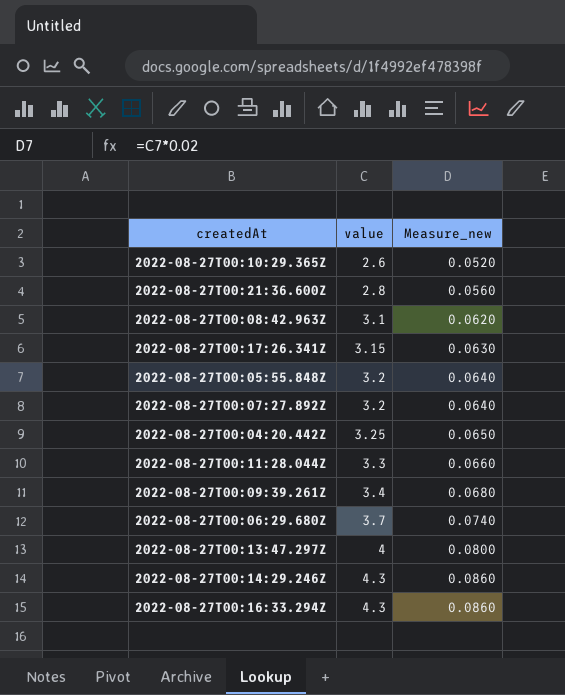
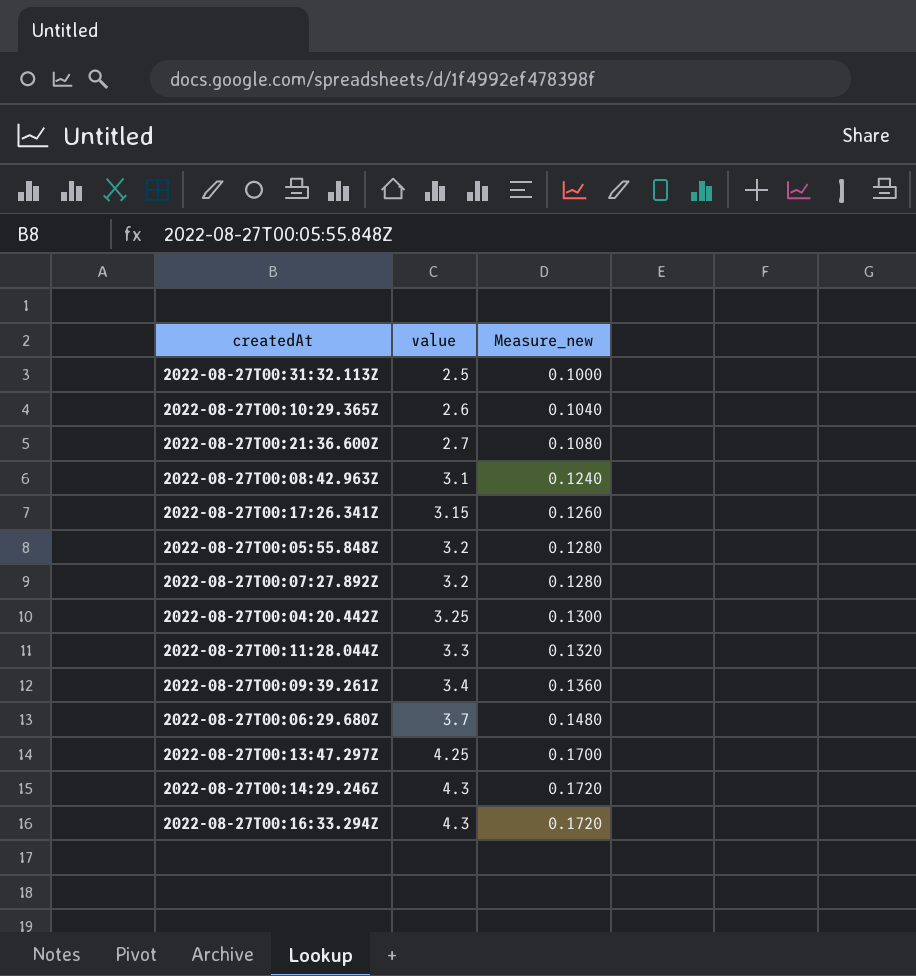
column Measure_new | formula: [value] * 0.02 -> [value] * 0.04
row 2022-08-27T00:31:32.113Z: none -> 2.5 | 0.1000
2022-08-27T00:21:36.600Z | value: 2.8 -> 2.7
2022-08-27T00:13:47.297Z | value: 4 -> 4.25

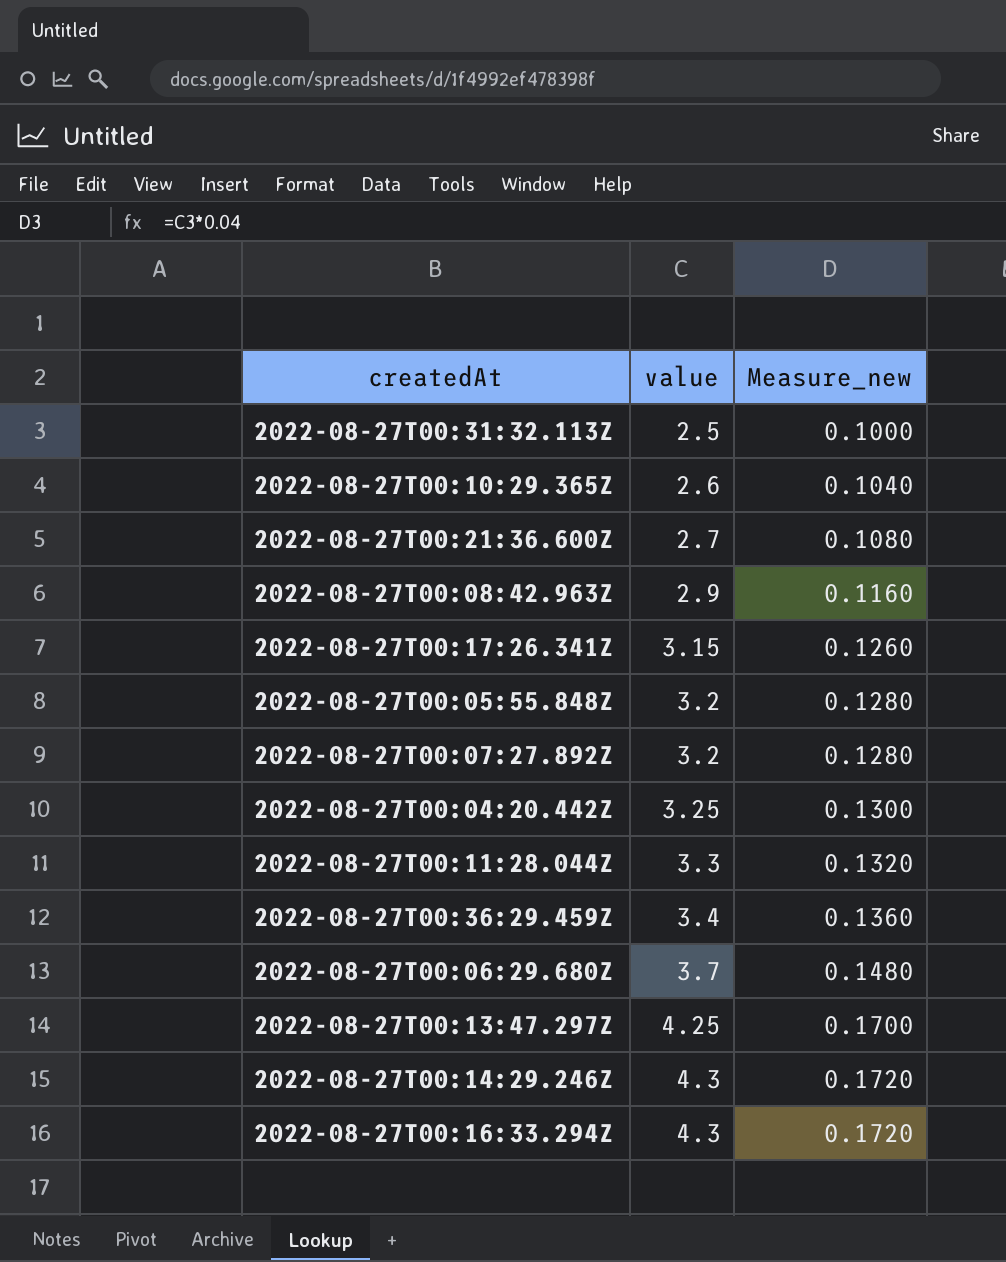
row 2022-08-27T00:09:39.261Z: 3.4 | 0.1360 -> none
2022-08-27T00:08:42.963Z | value: 3.1 -> 2.9
2022-08-27T00:08:42.963Z | Measure_new: 0.1240 -> 0.1160
row 2022-08-27T00:36:29.459Z: none -> 3.4 | 0.1360

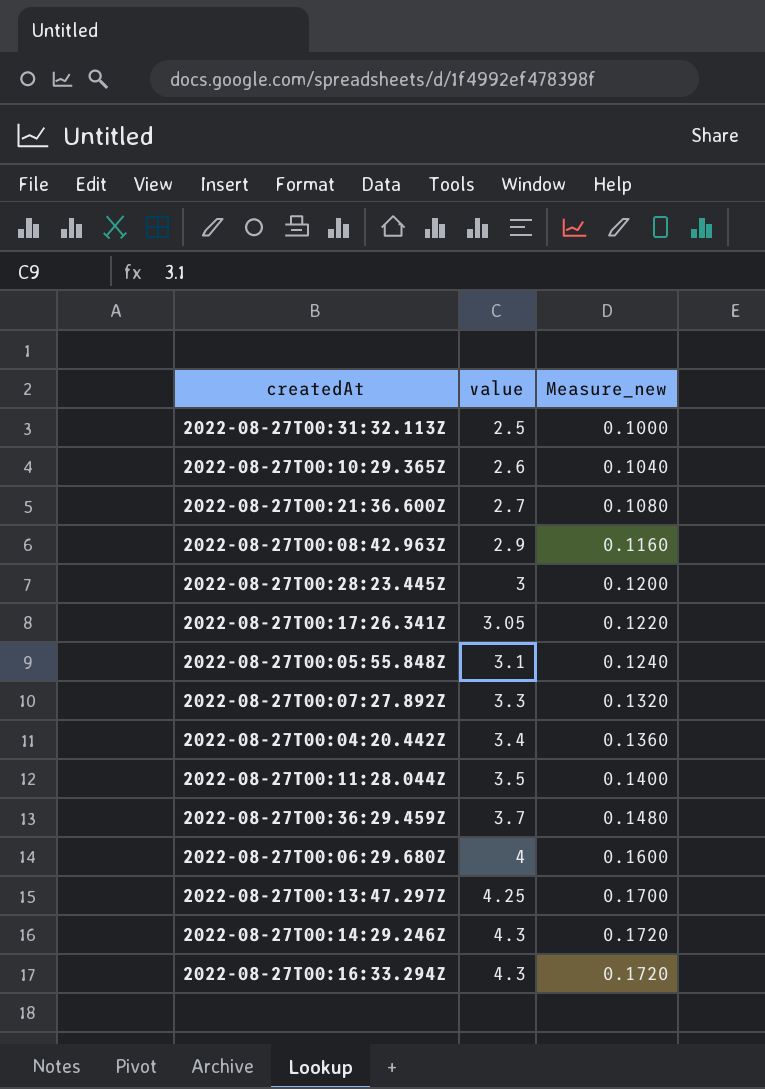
row 2022-08-27T00:28:23.445Z: none -> 3 | 0.1200
2022-08-27T00:17:26.341Z | value: 3.15 -> 3.05
2022-08-27T00:17:26.341Z | Measure_new: 0.1260 -> 0.1220
2022-08-27T00:05:55.848Z | value: 3.2 -> 3.1
2022-08-27T00:05:55.848Z | Measure_new: 0.1280 -> 0.1240
2022-08-27T00:07:27.892Z | value: 3.2 -> 3.3
2022-08-27T00:07:27.892Z | Measure_new: 0.1280 -> 0.1320
2022-08-27T00:04:20.442Z | value: 3.25 -> 3.4
2022-08-27T00:04:20.442Z | Measure_new: 0.1300 -> 0.1360
2022-08-27T00:11:28.044Z | value: 3.3 -> 3.5
2022-08-27T00:11:28.044Z | Measure_new: 0.1320 -> 0.1400
2022-08-27T00:36:29.459Z | value: 3.4 -> 3.7
2022-08-27T00:36:29.459Z | Measure_new: 0.1360 -> 0.1480
2022-08-27T00:06:29.680Z | value: 3.7 -> 4
2022-08-27T00:06:29.680Z | Measure_new: 0.1480 -> 0.1600

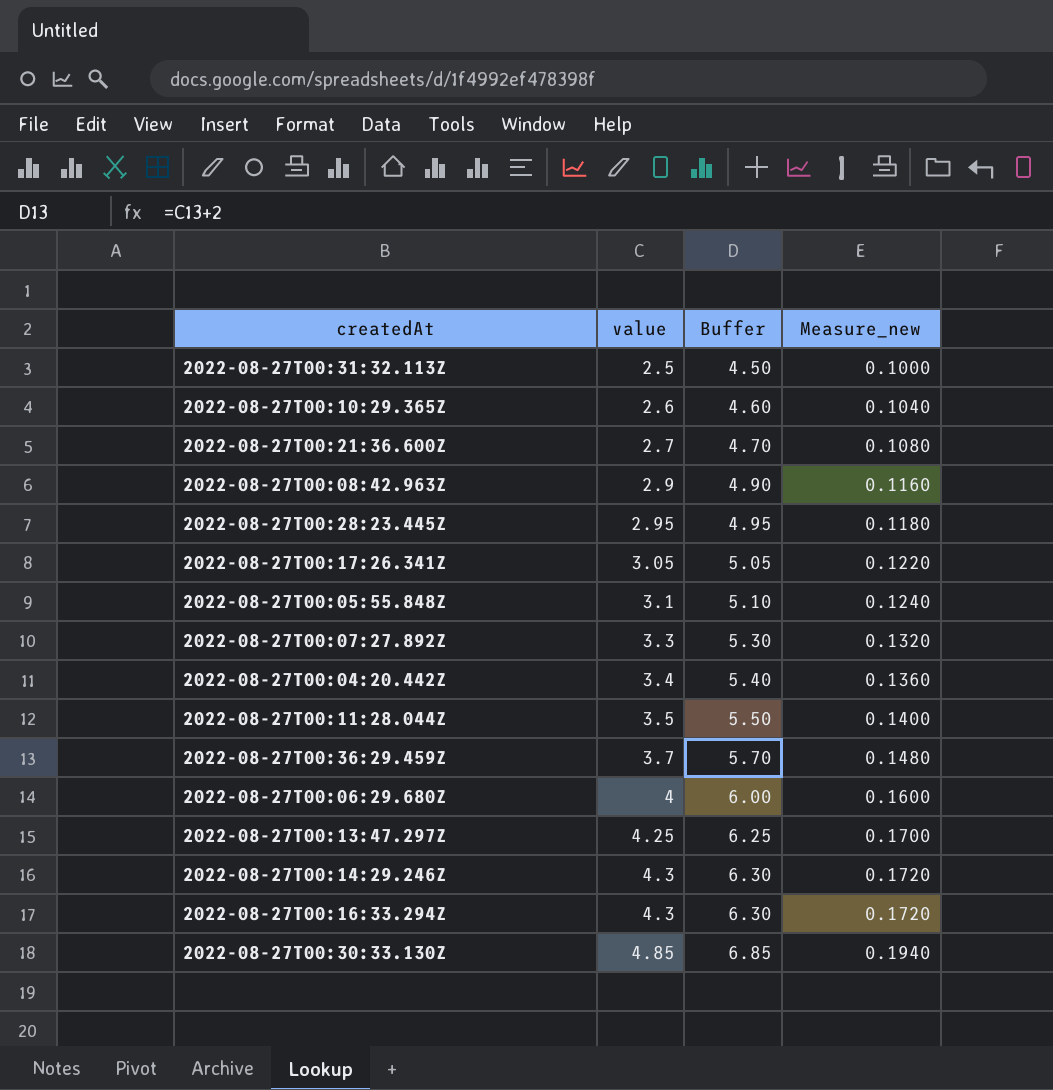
column Buffer | formula: none -> [value] + 2
2022-08-27T00:28:23.445Z | value: 3 -> 2.95
2022-08-27T00:28:23.445Z | Measure_new: 0.1200 -> 0.1180
row 2022-08-27T00:30:33.130Z: none -> 4.85 | 6.85 | 0.1940

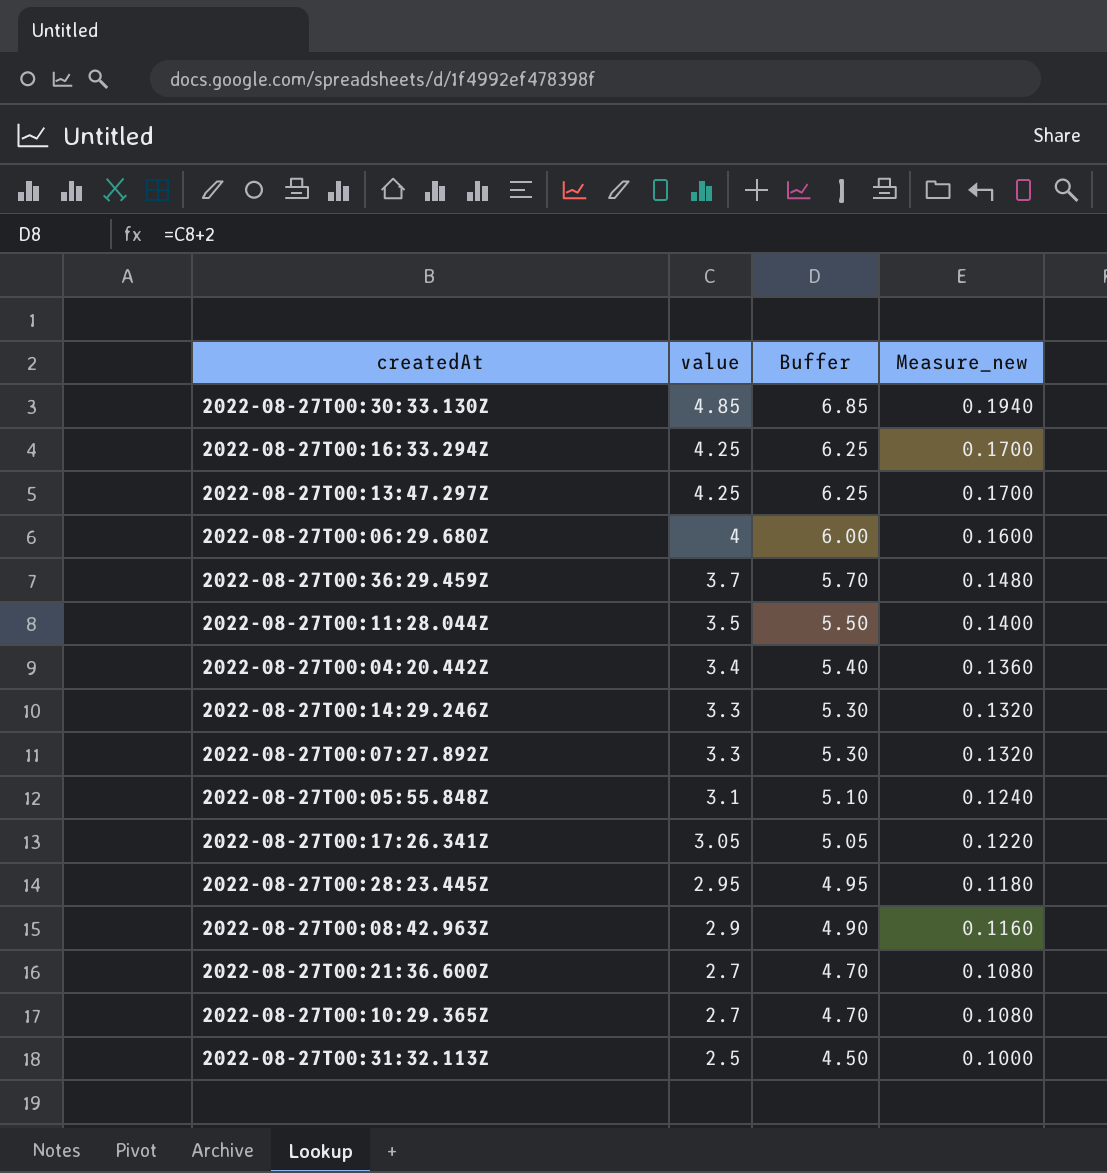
row order: value ascending -> value descending
2022-08-27T00:16:33.294Z | value: 4.3 -> 4.25
2022-08-27T00:16:33.294Z | Buffer: 6.30 -> 6.25
2022-08-27T00:16:33.294Z | Measure_new: 0.1720 -> 0.1700
2022-08-27T00:14:29.246Z | value: 4.3 -> 3.3
2022-08-27T00:14:29.246Z | Buffer: 6.30 -> 5.30
2022-08-27T00:14:29.246Z | Measure_new: 0.1720 -> 0.1320
2022-08-27T00:10:29.365Z | value: 2.6 -> 2.7
2022-08-27T00:10:29.365Z | Buffer: 4.60 -> 4.70
2022-08-27T00:10:29.365Z | Measure_new: 0.1040 -> 0.1080

